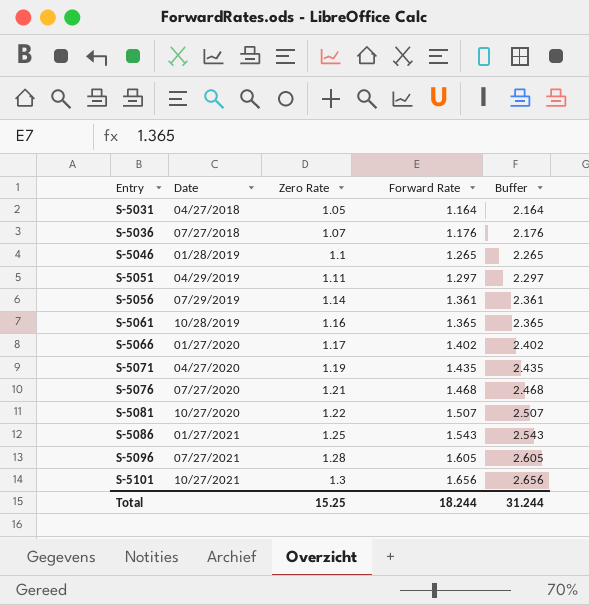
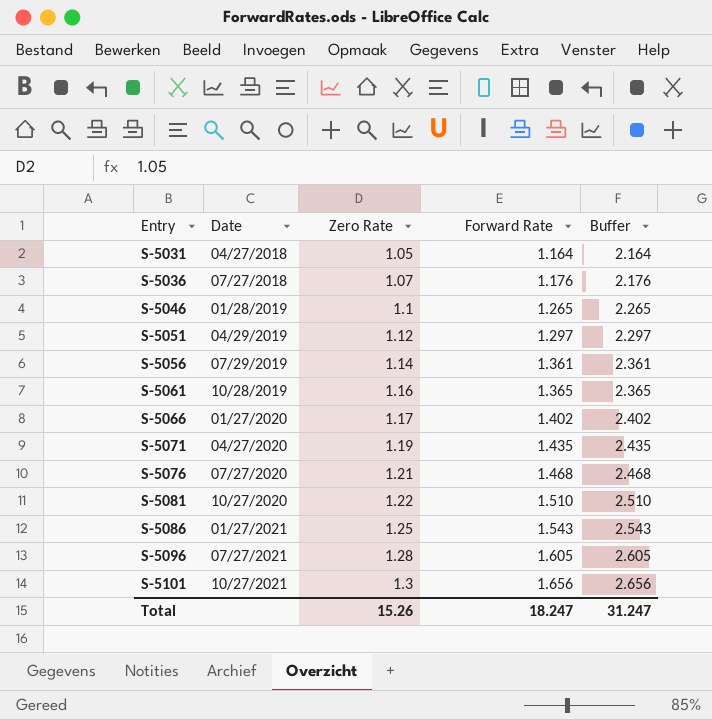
S-5051 | Zero Rate: 1.11 -> 1.12
S-5081 | Forward Rate: 1.507 -> 1.510
S-5081 | Buffer: 2.507 -> 2.510
Total | Zero Rate: 15.25 -> 15.26
Total | Forward Rate: 18.244 -> 18.247
Total | Buffer: 31.244 -> 31.247

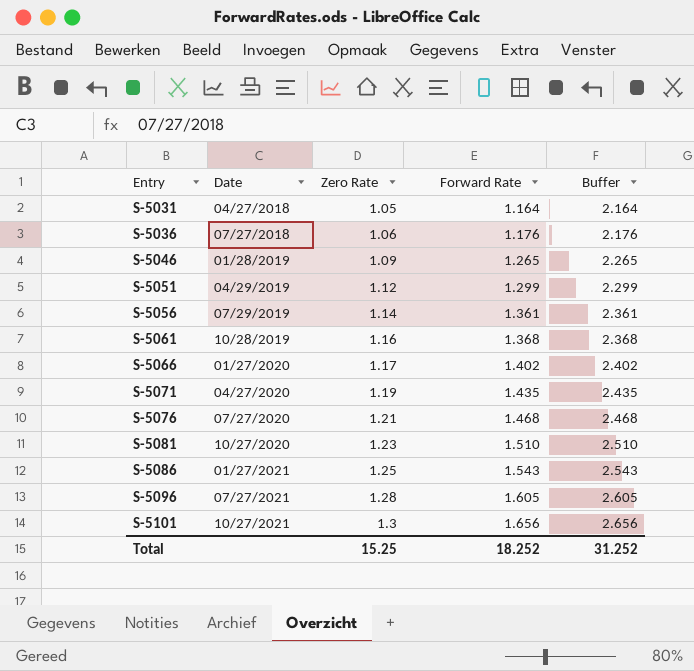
S-5036 | Zero Rate: 1.07 -> 1.06
S-5046 | Zero Rate: 1.1 -> 1.09
S-5051 | Forward Rate: 1.297 -> 1.299
S-5051 | Buffer: 2.297 -> 2.299
S-5061 | Forward Rate: 1.365 -> 1.368
S-5061 | Buffer: 2.365 -> 2.368
S-5081 | Zero Rate: 1.22 -> 1.23
Total | Zero Rate: 15.26 -> 15.25
Total | Forward Rate: 18.247 -> 18.252
Total | Buffer: 31.247 -> 31.252

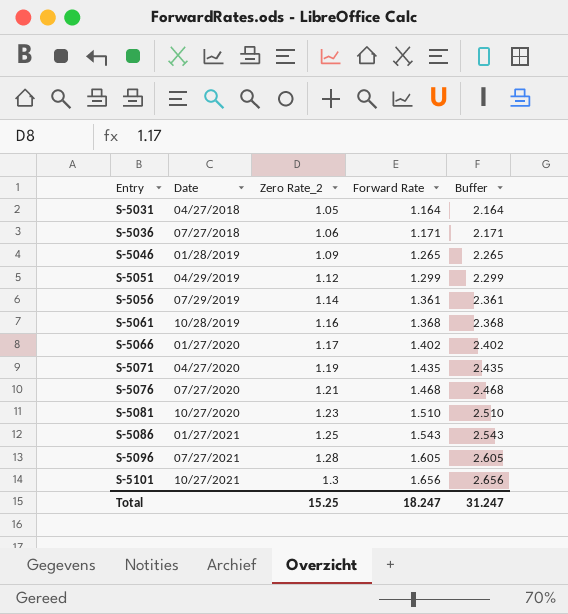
column name: Zero Rate -> Zero Rate_2
S-5036 | Forward Rate: 1.176 -> 1.171
S-5036 | Buffer: 2.176 -> 2.171
Total | Forward Rate: 18.252 -> 18.247
Total | Buffer: 31.252 -> 31.247

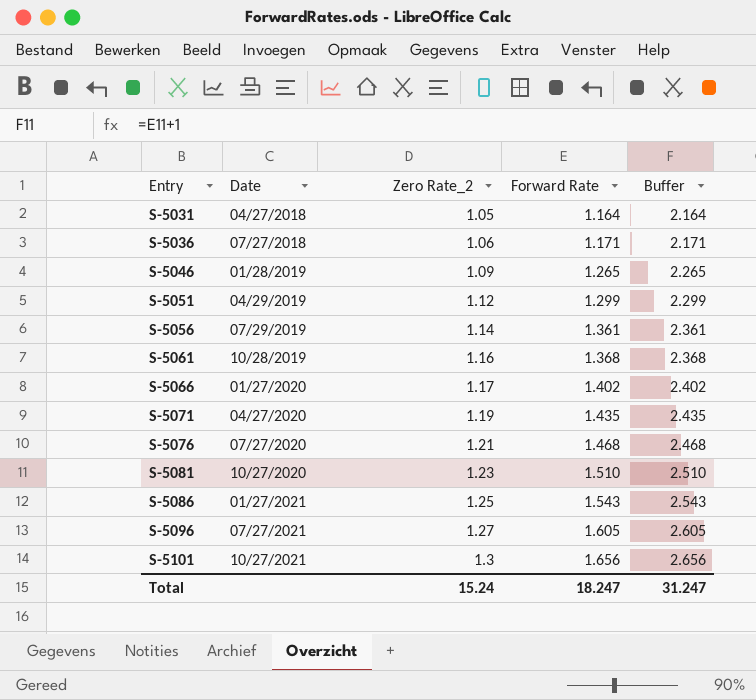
S-5096 | Zero Rate_2: 1.28 -> 1.27
Total | Zero Rate_2: 15.25 -> 15.24

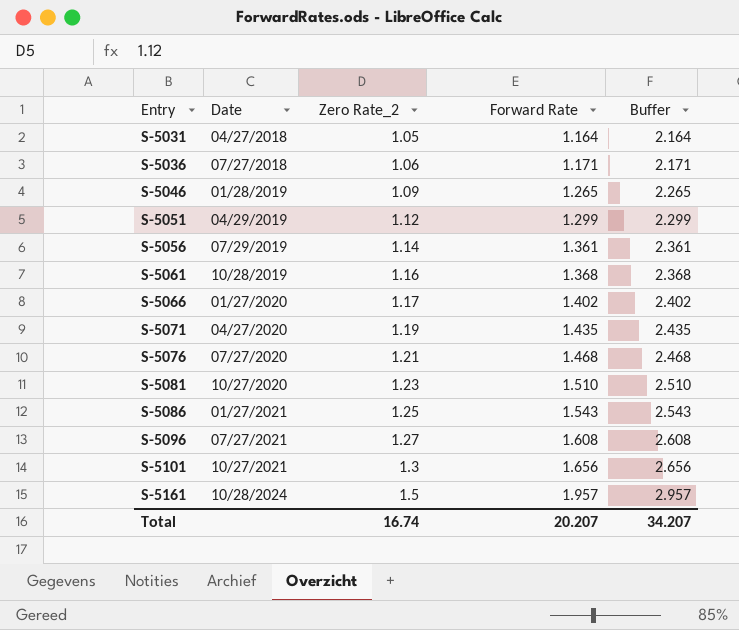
S-5096 | Forward Rate: 1.605 -> 1.608
S-5096 | Buffer: 2.605 -> 2.608
row S-5161: none -> 10/28/2024 | 1.5 | 1.957 | 2.957
Total | Zero Rate_2: 15.24 -> 16.74
Total | Forward Rate: 18.247 -> 20.207
Total | Buffer: 31.247 -> 34.207

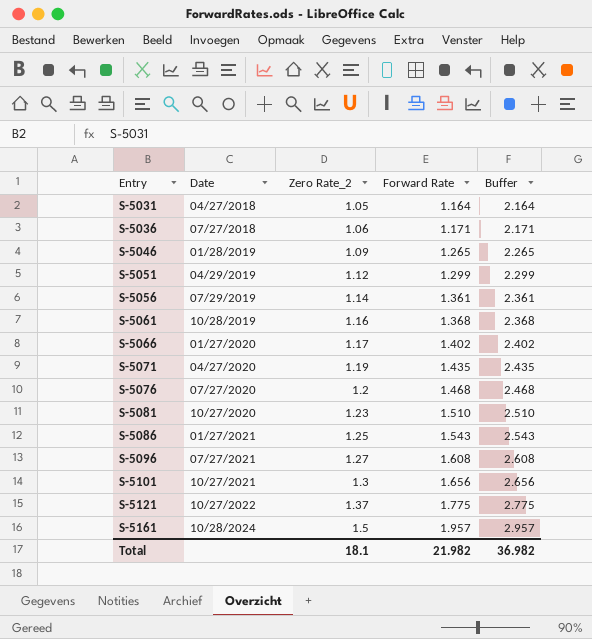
S-5076 | Zero Rate_2: 1.21 -> 1.2
row S-5121: none -> 10/27/2022 | 1.37 | 1.775 | 2.775
Total | Zero Rate_2: 16.74 -> 18.1
Total | Forward Rate: 20.207 -> 21.982
Total | Buffer: 34.207 -> 36.982

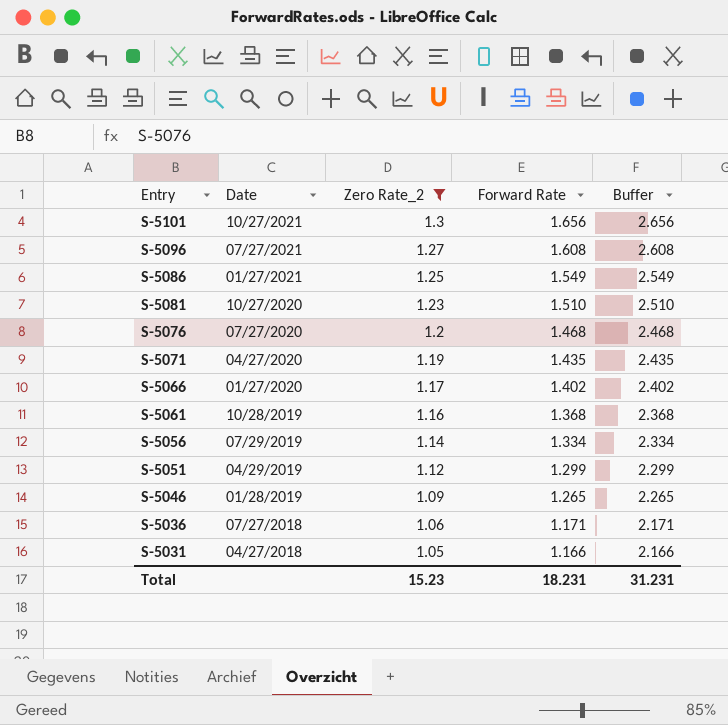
filter: none -> Zero Rate_2 <= 1.3
row order: Entry ascending -> Entry descending
S-5086 | Forward Rate: 1.543 -> 1.549
S-5086 | Buffer: 2.543 -> 2.549
S-5056 | Forward Rate: 1.361 -> 1.334
S-5056 | Buffer: 2.361 -> 2.334
S-5031 | Forward Rate: 1.164 -> 1.166
S-5031 | Buffer: 2.164 -> 2.166
Total | Zero Rate_2: 18.1 -> 15.23
Total | Forward Rate: 21.982 -> 18.231
Total | Buffer: 36.982 -> 31.231

